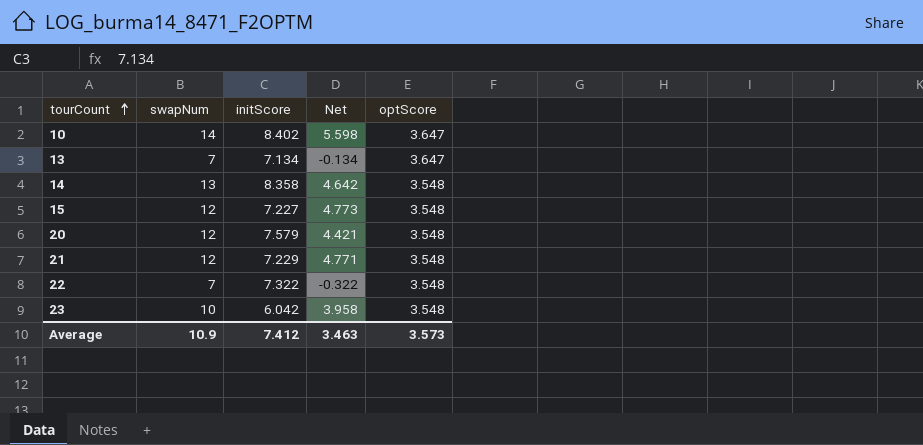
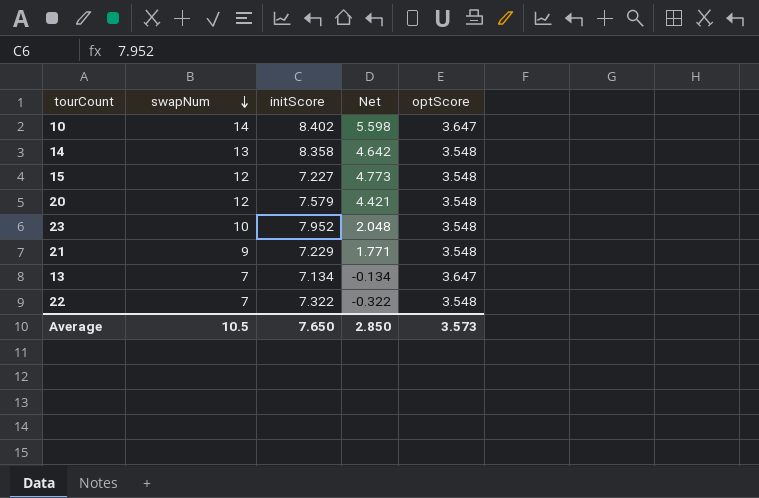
row order: tourCount ascending -> swapNum descending
23 | initScore: 6.042 -> 7.952
23 | Net: 3.958 -> 2.048
21 | swapNum: 12 -> 9
21 | Net: 4.771 -> 1.771
Average | swapNum: 10.9 -> 10.5
Average | initScore: 7.412 -> 7.650
Average | Net: 3.463 -> 2.850

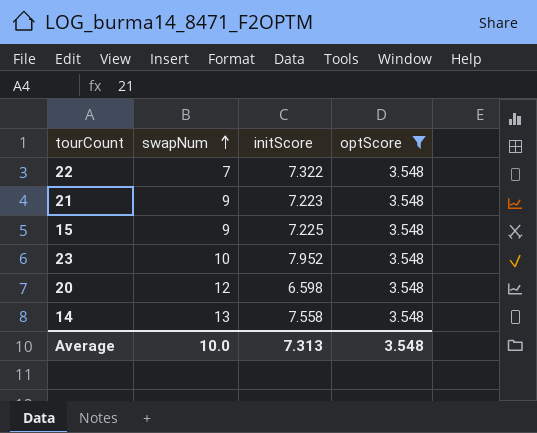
filter: none -> optScore = 3.548
row order: swapNum descending -> swapNum ascending
column Net | formula: [swapNum] - [initScore] -> none
21 | initScore: 7.229 -> 7.223
15 | swapNum: 12 -> 9
15 | initScore: 7.227 -> 7.225
20 | initScore: 7.579 -> 6.598
14 | initScore: 8.358 -> 7.558
Average | swapNum: 10.5 -> 10.0
Average | initScore: 7.650 -> 7.313
Average | optScore: 3.573 -> 3.548

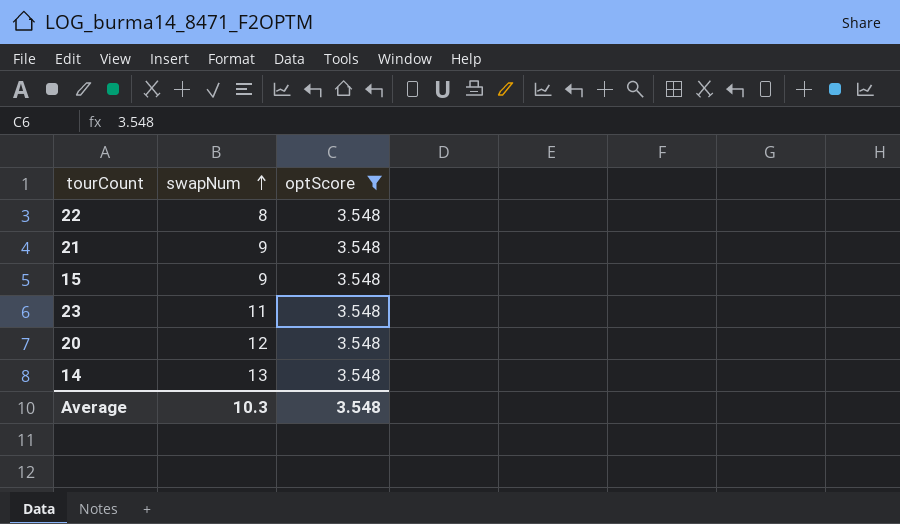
column initScore | position: 3 -> none
22 | swapNum: 7 -> 8
23 | swapNum: 10 -> 11
Average | swapNum: 10.0 -> 10.3

